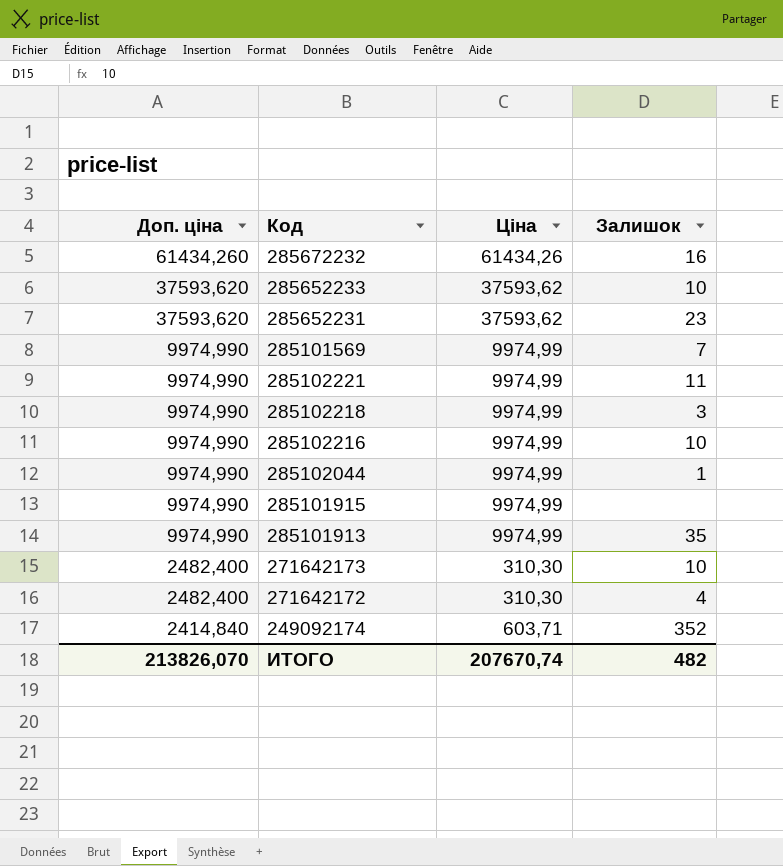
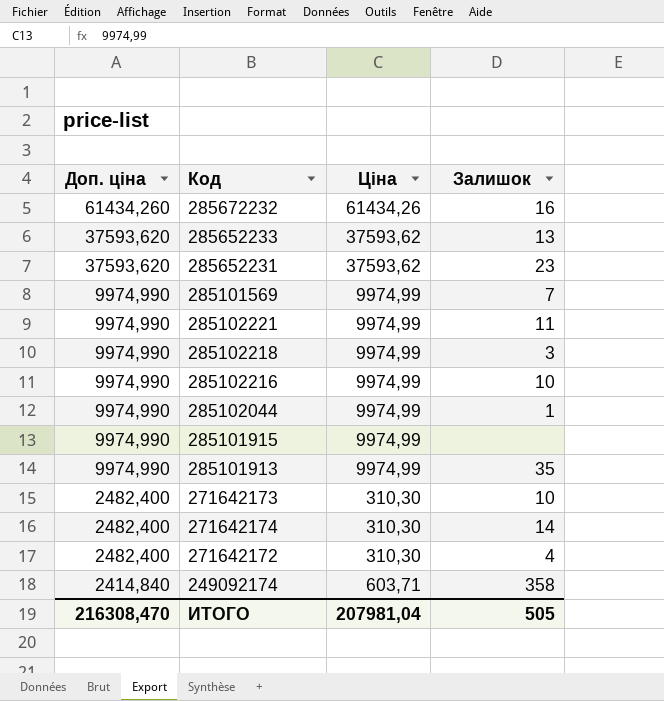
285652233 | Залишок: 10 -> 13
row 271642174: none -> 2482,400 | 310,30 | 14
249092174 | Залишок: 352 -> 358
ИТОГО | Доп. ціна: 213826,070 -> 216308,470
ИТОГО | Ціна: 207670,74 -> 207981,04
ИТОГО | Залишок: 482 -> 505

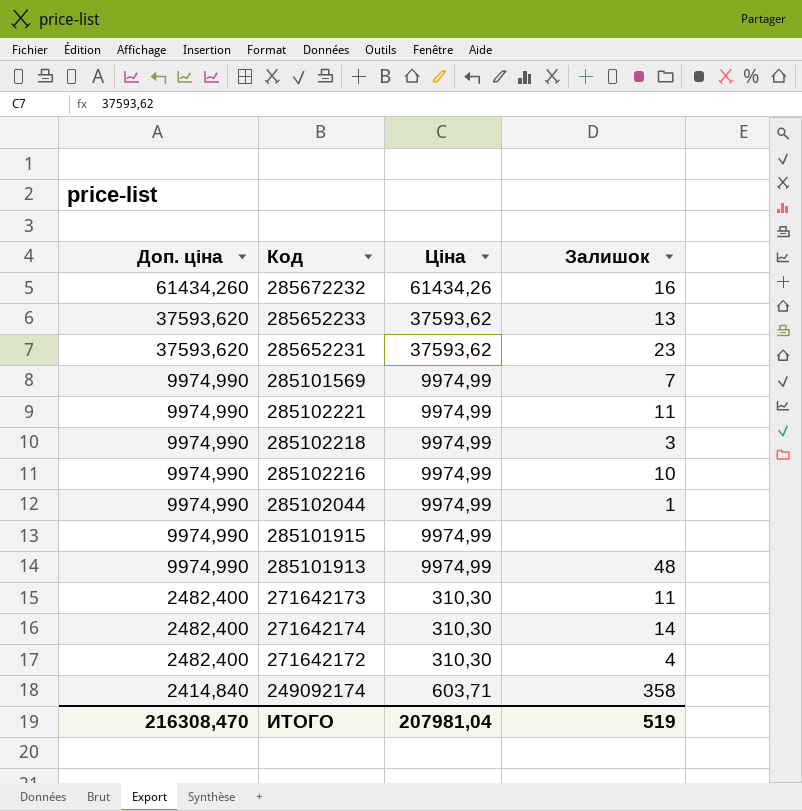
285101913 | Залишок: 35 -> 48
271642173 | Залишок: 10 -> 11
ИТОГО | Залишок: 505 -> 519

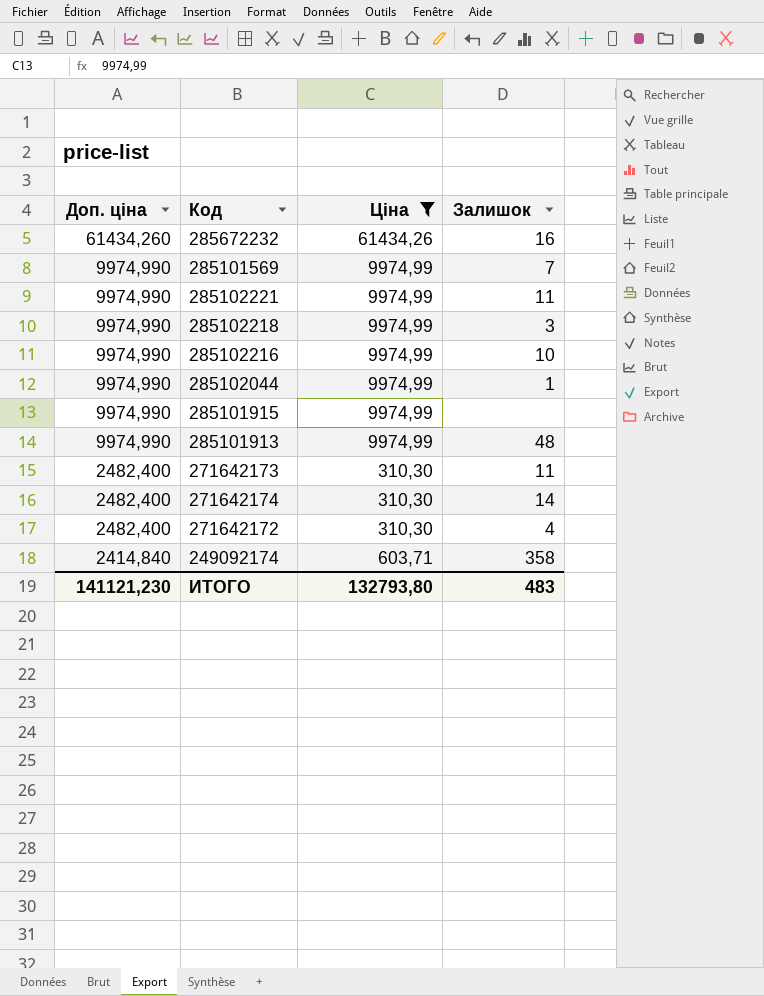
filter: none -> Ціна != 37593,62
ИТОГО | Доп. ціна: 216308,470 -> 141121,230
ИТОГО | Ціна: 207981,04 -> 132793,80
ИТОГО | Залишок: 519 -> 483

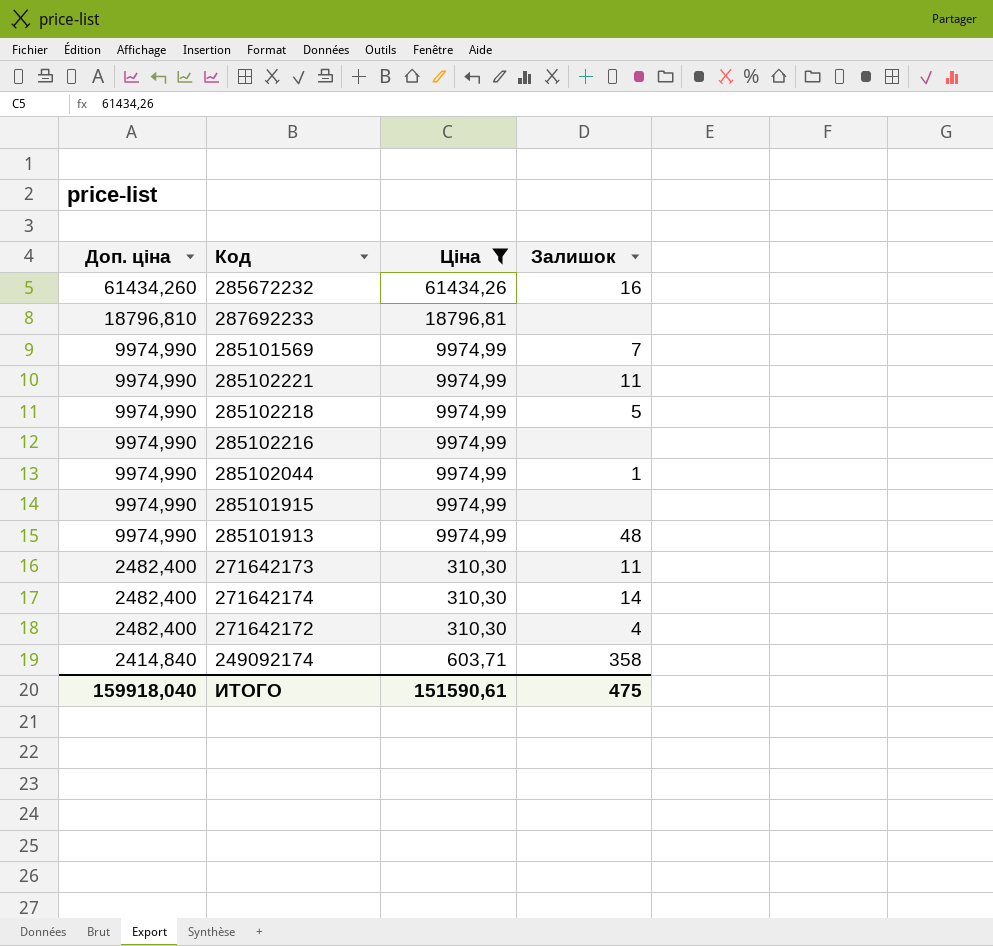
row 287692233: none -> 18796,810 | 18796,81 | none
285102218 | Залишок: 3 -> 5
285102216 | Залишок: 10 -> none
ИТОГО | Доп. ціна: 141121,230 -> 159918,040
ИТОГО | Ціна: 132793,80 -> 151590,61
ИТОГО | Залишок: 483 -> 475

